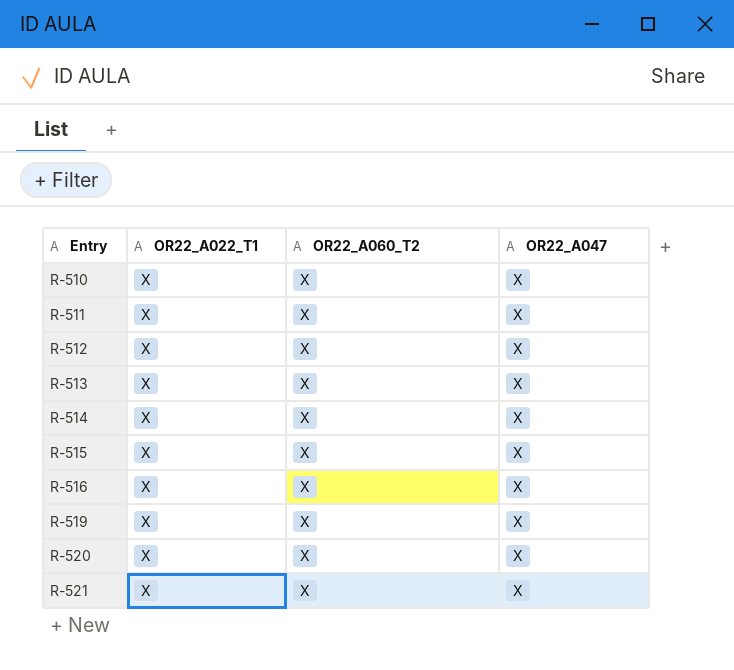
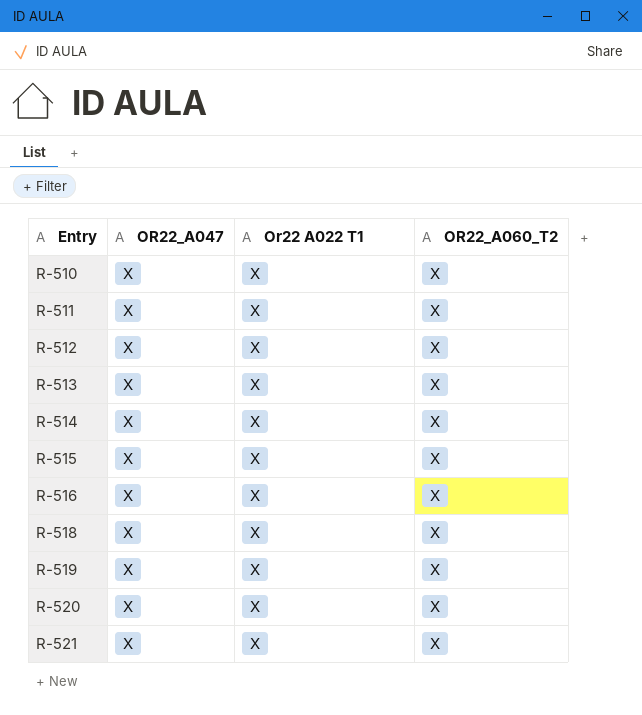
column OR22_A047 | position: 4 -> 2
column name: OR22_A022_T1 -> Or22 A022 T1
row R-518: none -> X | X | X

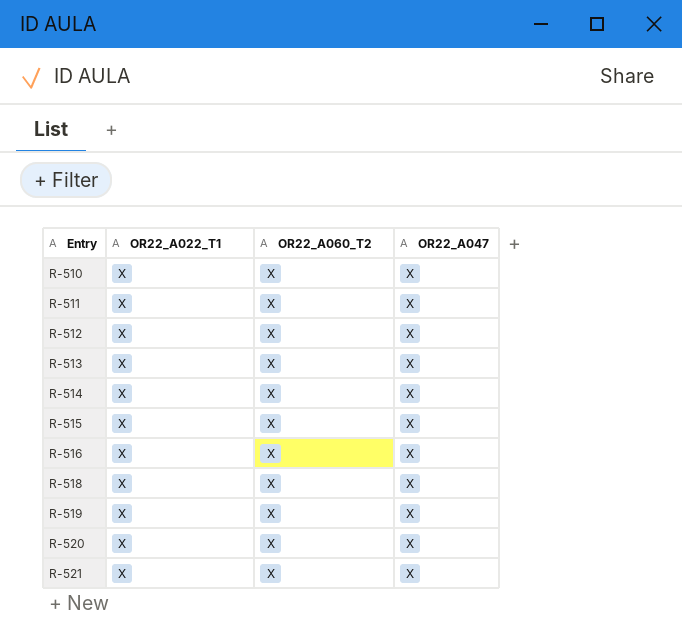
column name: Or22 A022 T1 -> OR22_A022_T1
column OR22_A047 | position: 2 -> 4

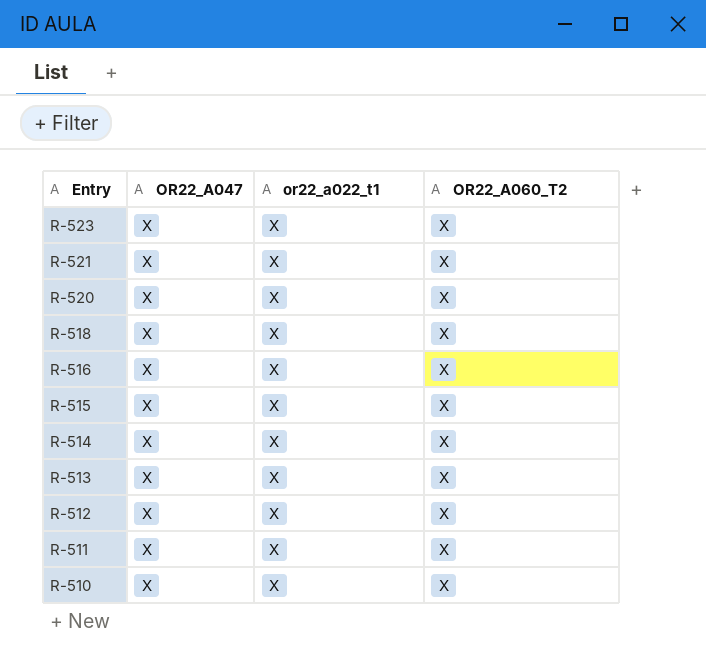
row order: Entry ascending -> Entry descending
column OR22_A047 | position: 4 -> 2
column name: OR22_A022_T1 -> or22_a022_t1
row R-519: X | X | X -> none
row R-523: none -> X | X | X

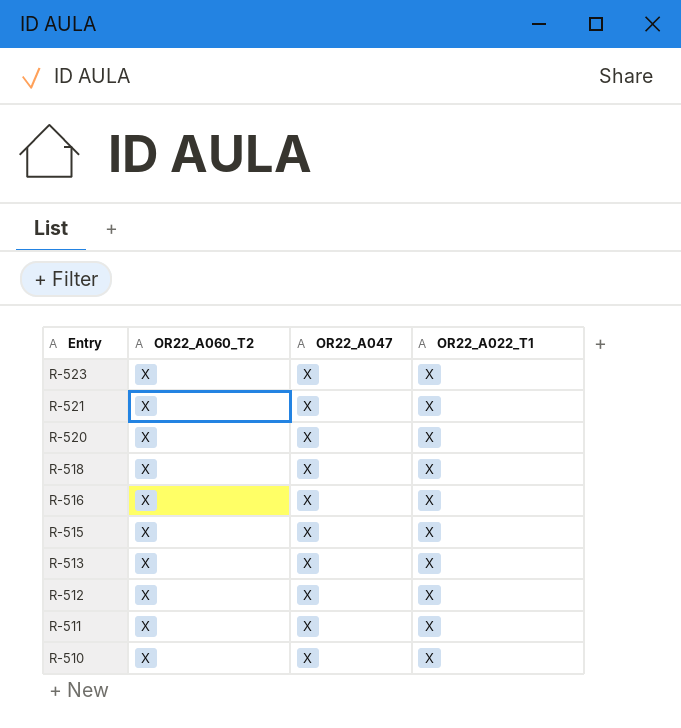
column OR22_A060_T2 | position: 4 -> 2
column name: or22_a022_t1 -> OR22_A022_T1
row R-514: X | X | X -> none

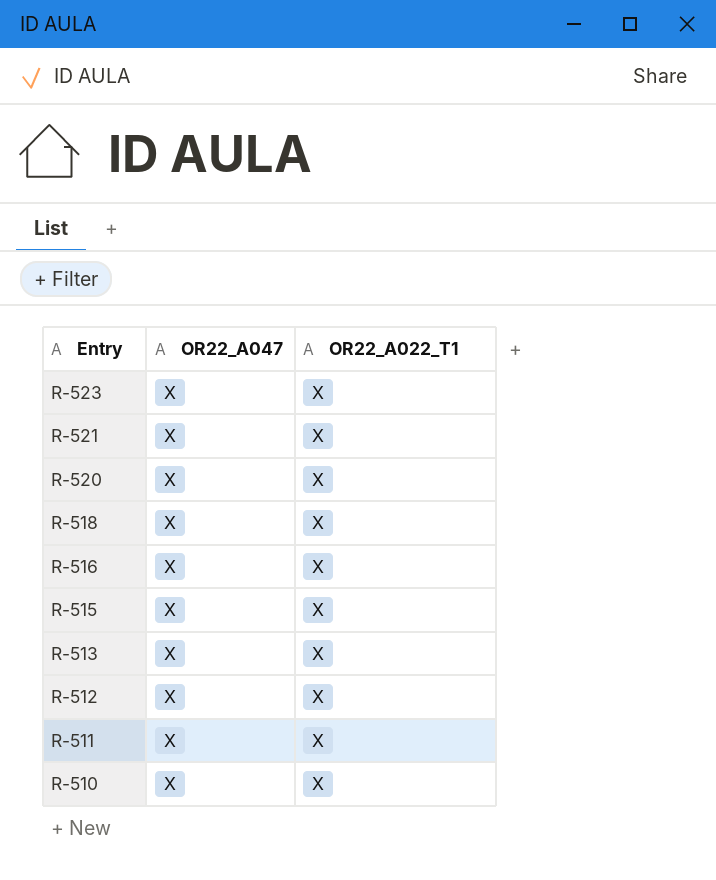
column OR22_A060_T2 | position: 2 -> none

